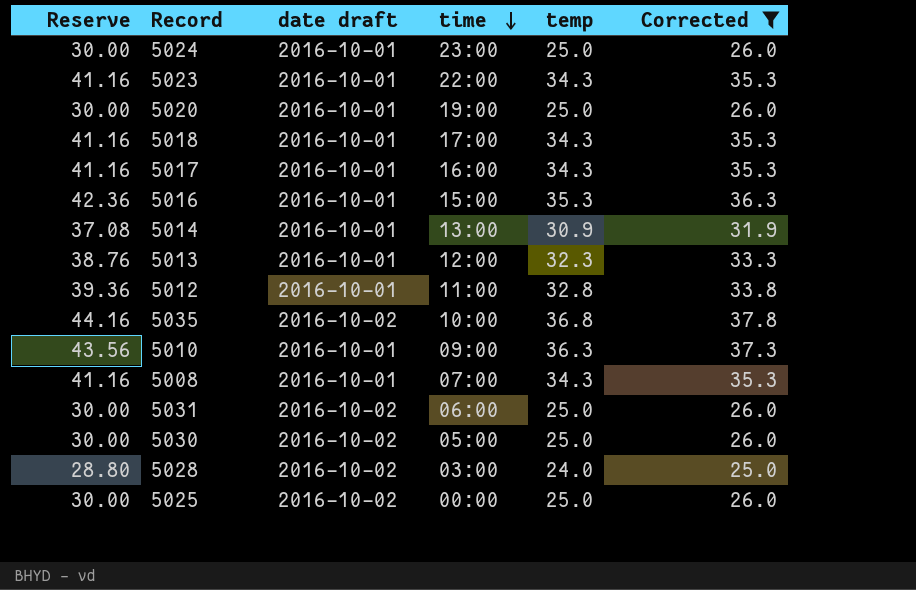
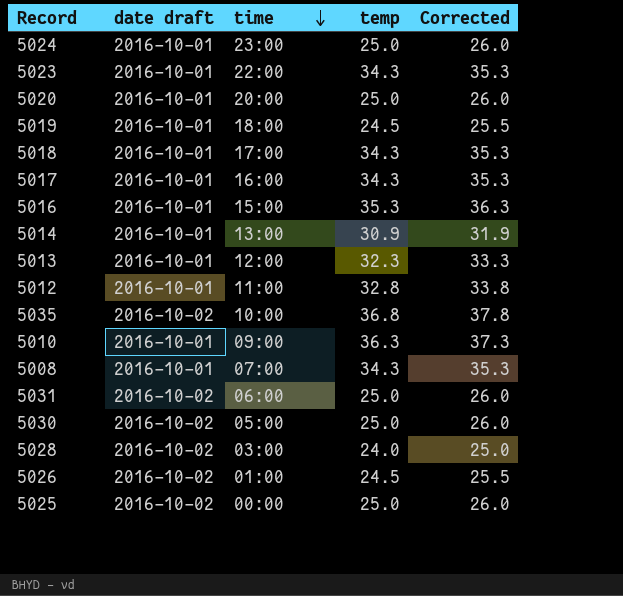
filter: Corrected != 25.5 -> none
column Reserve | formula: [temp] * 1.2 -> none
5020 | time: 19:00 -> 20:00

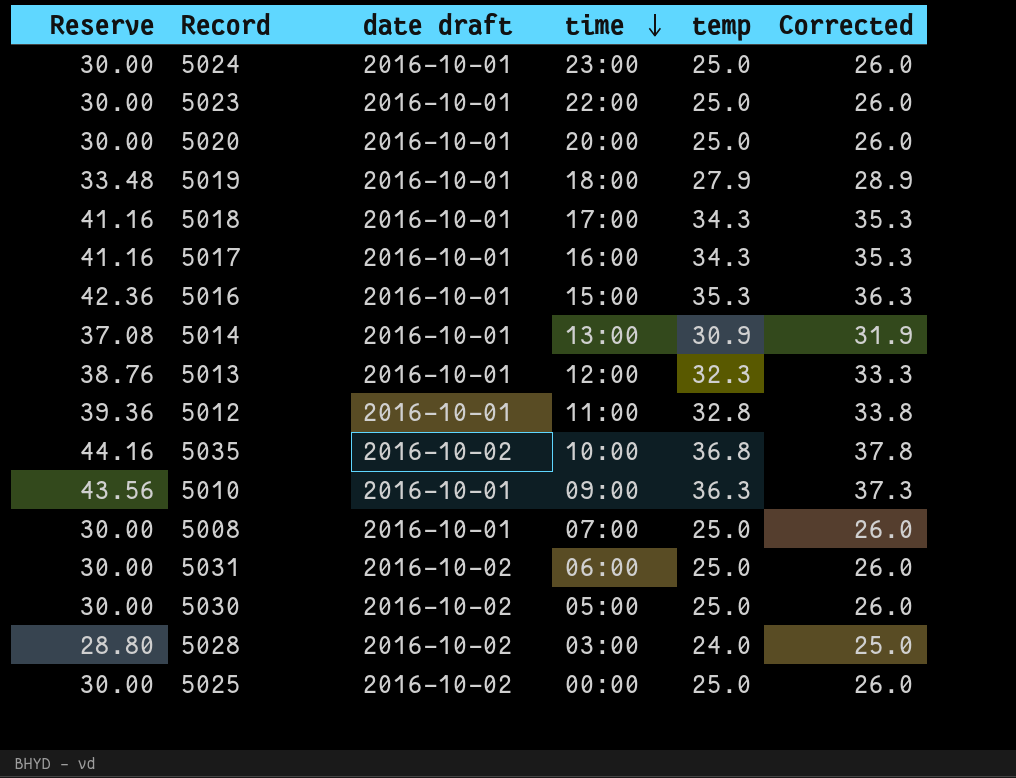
column Reserve | formula: none -> [temp] * 1.2
row 5026: 2016-10-02 | 01:00 | 24.5 | 25.5 -> none
5023 | temp: 34.3 -> 25.0
5023 | Corrected: 35.3 -> 26.0
5019 | temp: 24.5 -> 27.9
5019 | Corrected: 25.5 -> 28.9
5008 | temp: 34.3 -> 25.0
5008 | Corrected: 35.3 -> 26.0

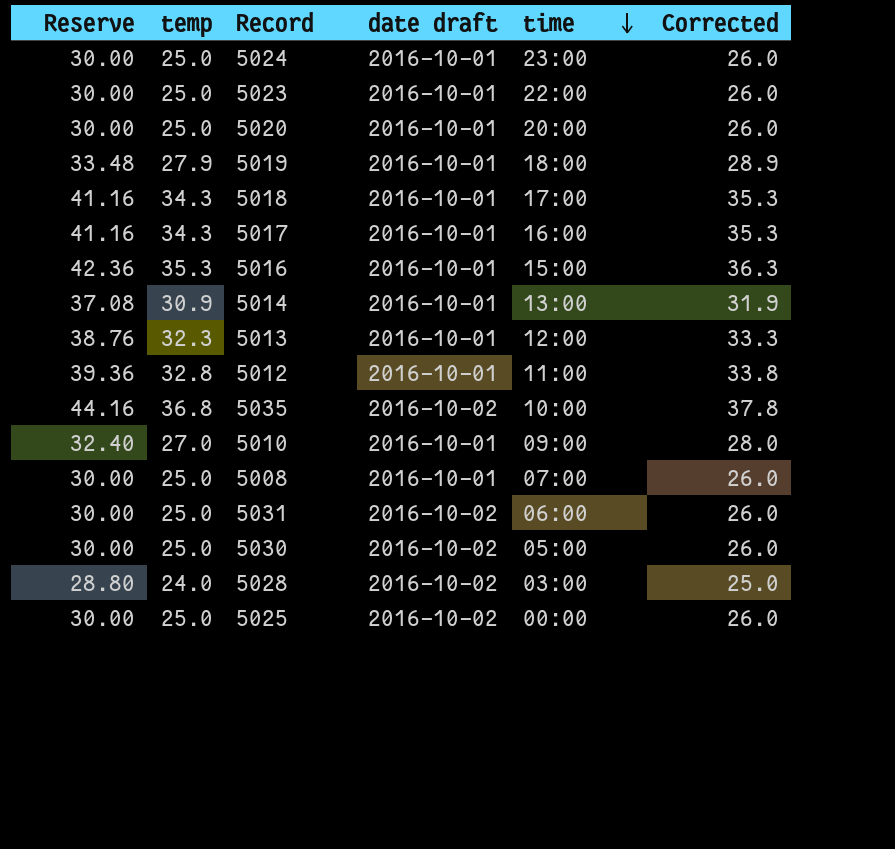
column temp | position: 5 -> 2
5010 | Reserve: 43.56 -> 32.40
5010 | temp: 36.3 -> 27.0
5010 | Corrected: 37.3 -> 28.0

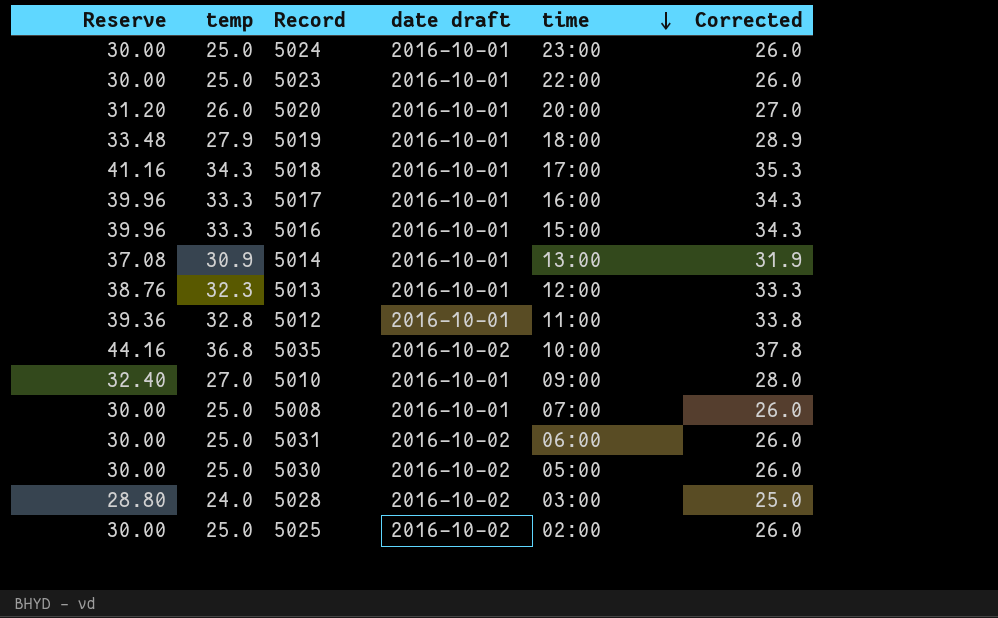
5020 | Reserve: 30.00 -> 31.20
5020 | temp: 25.0 -> 26.0
5020 | Corrected: 26.0 -> 27.0
5017 | Reserve: 41.16 -> 39.96
5017 | temp: 34.3 -> 33.3
5017 | Corrected: 35.3 -> 34.3
5016 | Reserve: 42.36 -> 39.96
5016 | temp: 35.3 -> 33.3
5016 | Corrected: 36.3 -> 34.3
5025 | time: 00:00 -> 02:00

